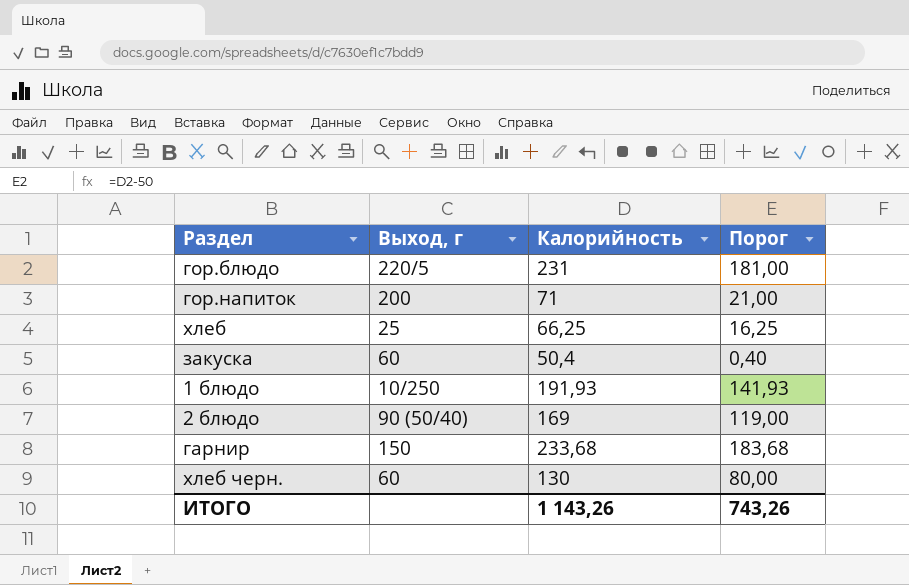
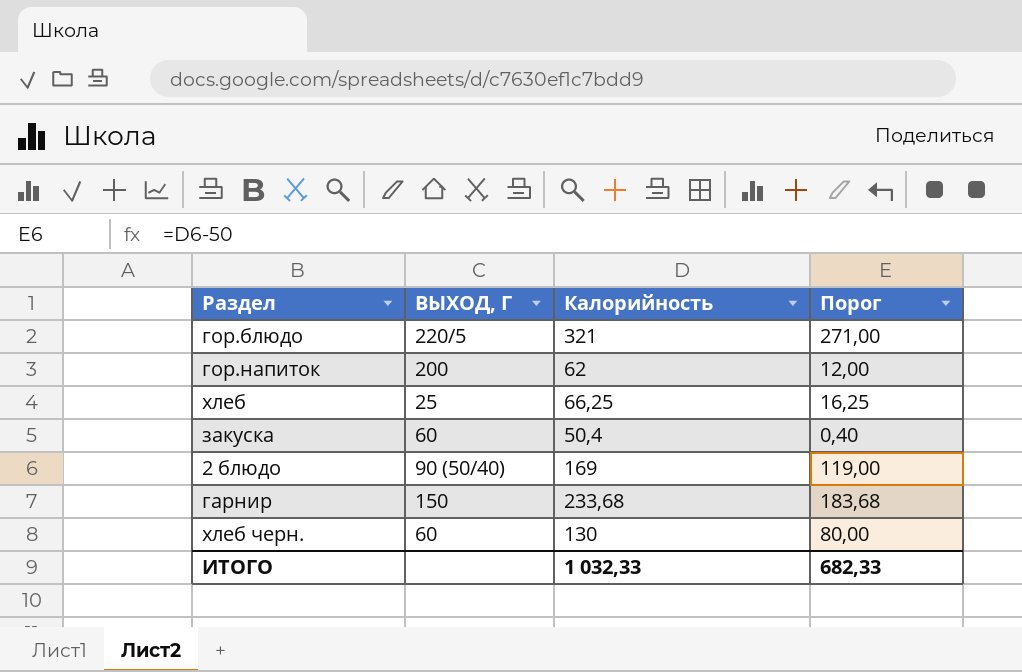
column name: Выход, г -> ВЫХОД, Г
row 1 блюдо: 10/250 | 191,93 | 141,93 -> none
гор.блюдо | Калорийность: 231 -> 321
гор.блюдо | Порог: 181,00 -> 271,00
гор.напиток | Калорийность: 71 -> 62
гор.напиток | Порог: 21,00 -> 12,00
ИТОГО | Калорийность: 1 143,26 -> 1 032,33
ИТОГО | Порог: 743,26 -> 682,33

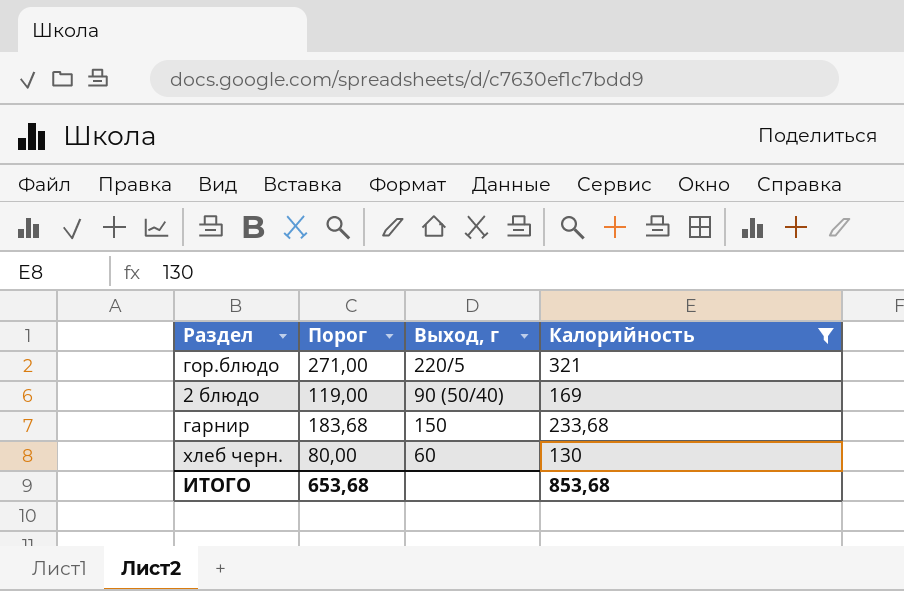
filter: none -> Калорийность >= 130
column Порог | position: 4 -> 2
column name: ВЫХОД, Г -> Выход, г
ИТОГО | Порог: 682,33 -> 653,68
ИТОГО | Калорийность: 1 032,33 -> 853,68

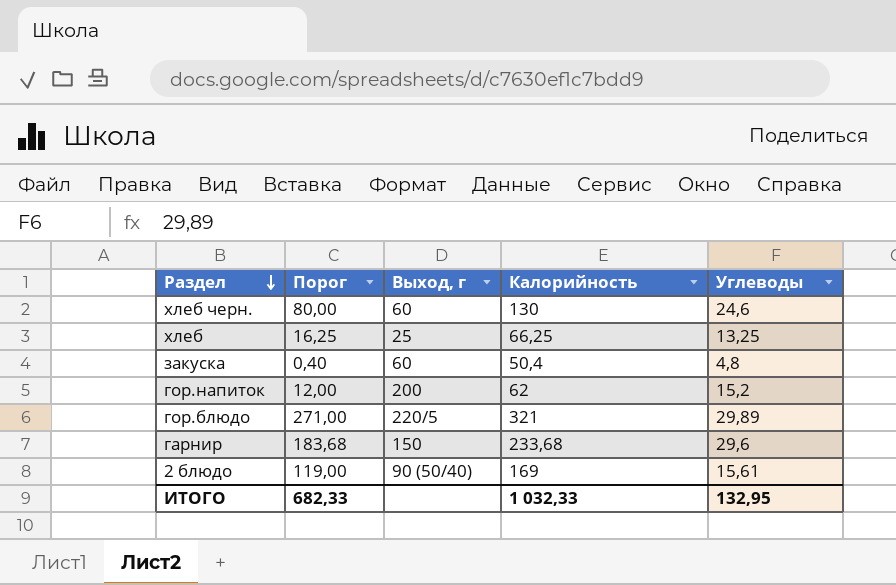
filter: Калорийность >= 130 -> none
row order: none -> Раздел descending
column Углеводы | position: none -> 5
ИТОГО | Порог: 653,68 -> 682,33
ИТОГО | Калорийность: 853,68 -> 1 032,33

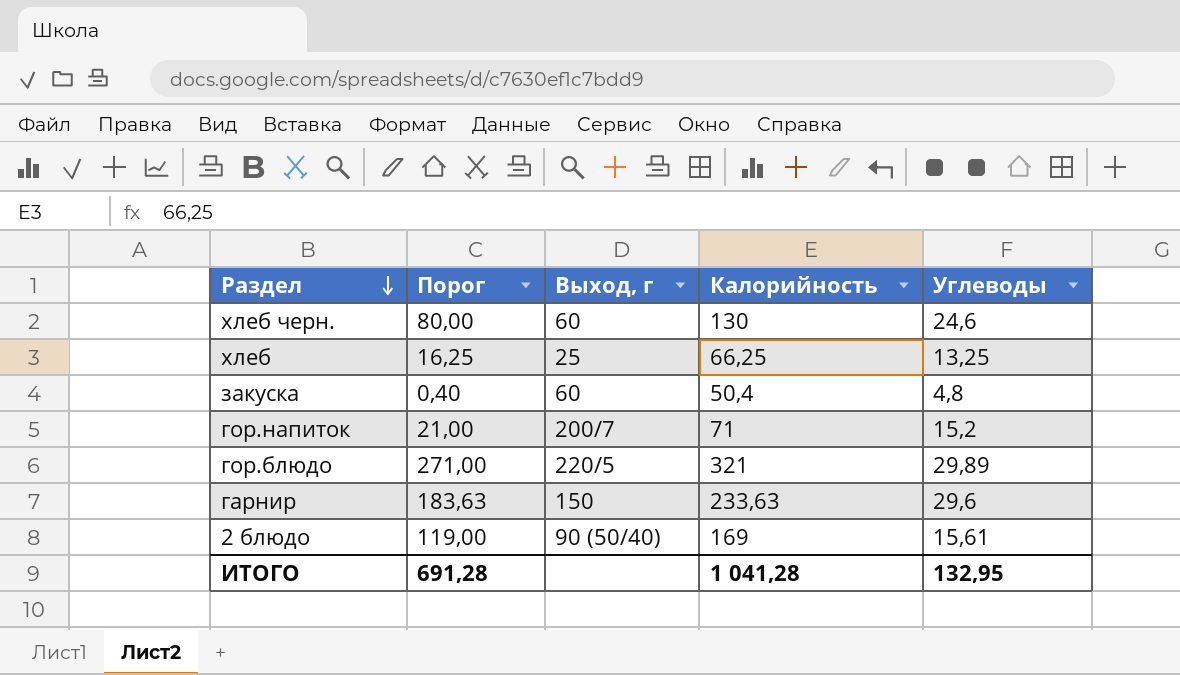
гор.напиток | Порог: 12,00 -> 21,00
гор.напиток | Выход, г: 200 -> 200/7
гор.напиток | Калорийность: 62 -> 71
гарнир | Порог: 183,68 -> 183,63
гарнир | Калорийность: 233,68 -> 233,63
ИТОГО | Порог: 682,33 -> 691,28
ИТОГО | Калорийность: 1 032,33 -> 1 041,28

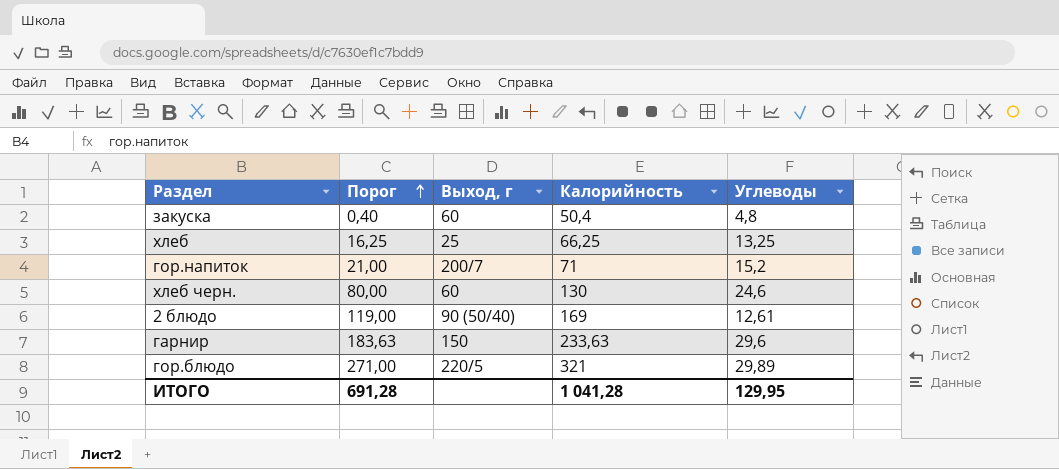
row order: Раздел descending -> Порог ascending
2 блюдо | Углеводы: 15,61 -> 12,61
ИТОГО | Углеводы: 132,95 -> 129,95

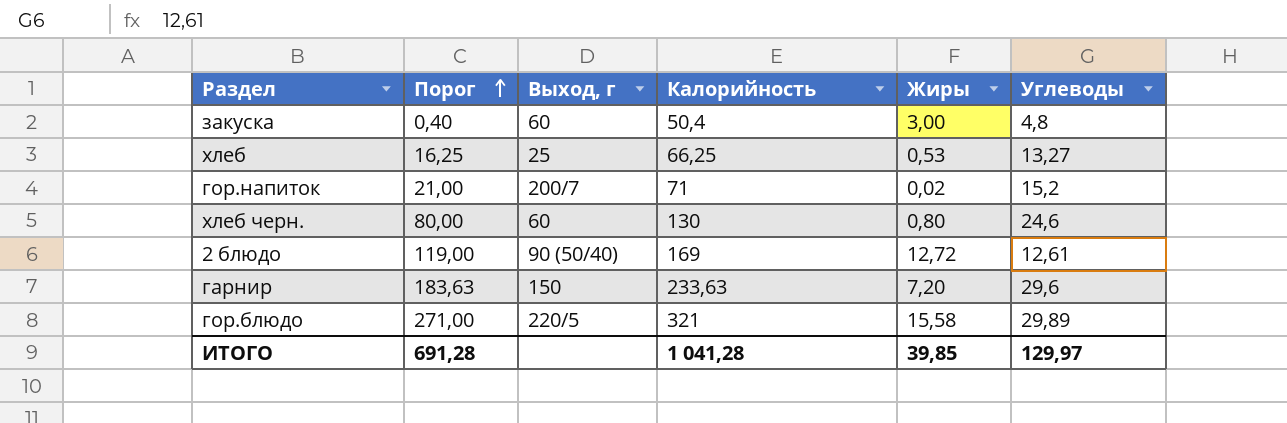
column Жиры | position: none -> 5
хлеб | Углеводы: 13,25 -> 13,27
ИТОГО | Углеводы: 129,95 -> 129,97

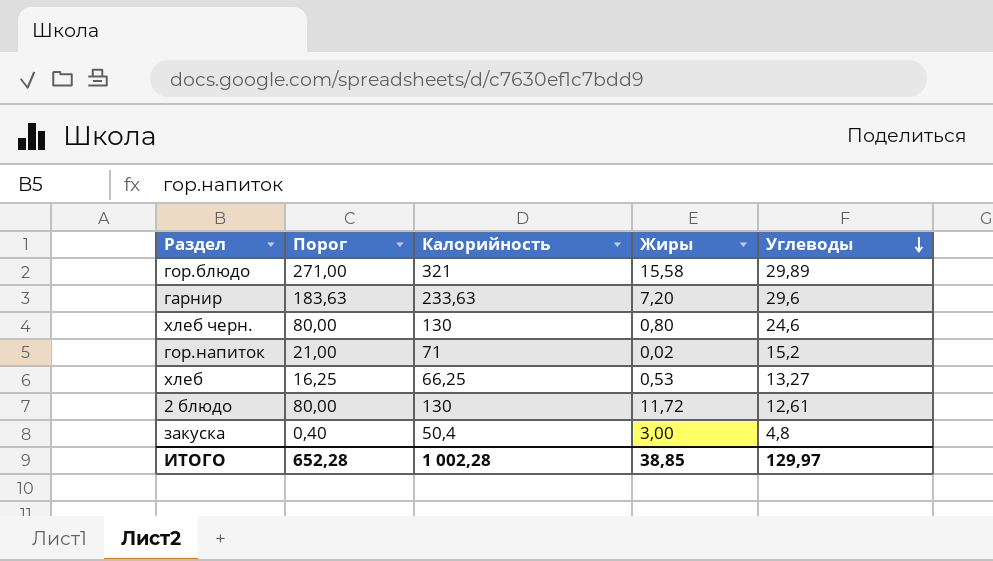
row order: Порог ascending -> Углеводы descending
column Выход, г | position: 3 -> none
2 блюдо | Порог: 119,00 -> 80,00
2 блюдо | Калорийность: 169 -> 130
2 блюдо | Жиры: 12,72 -> 11,72
ИТОГО | Порог: 691,28 -> 652,28
ИТОГО | Калорийность: 1 041,28 -> 1 002,28
ИТОГО | Жиры: 39,85 -> 38,85

